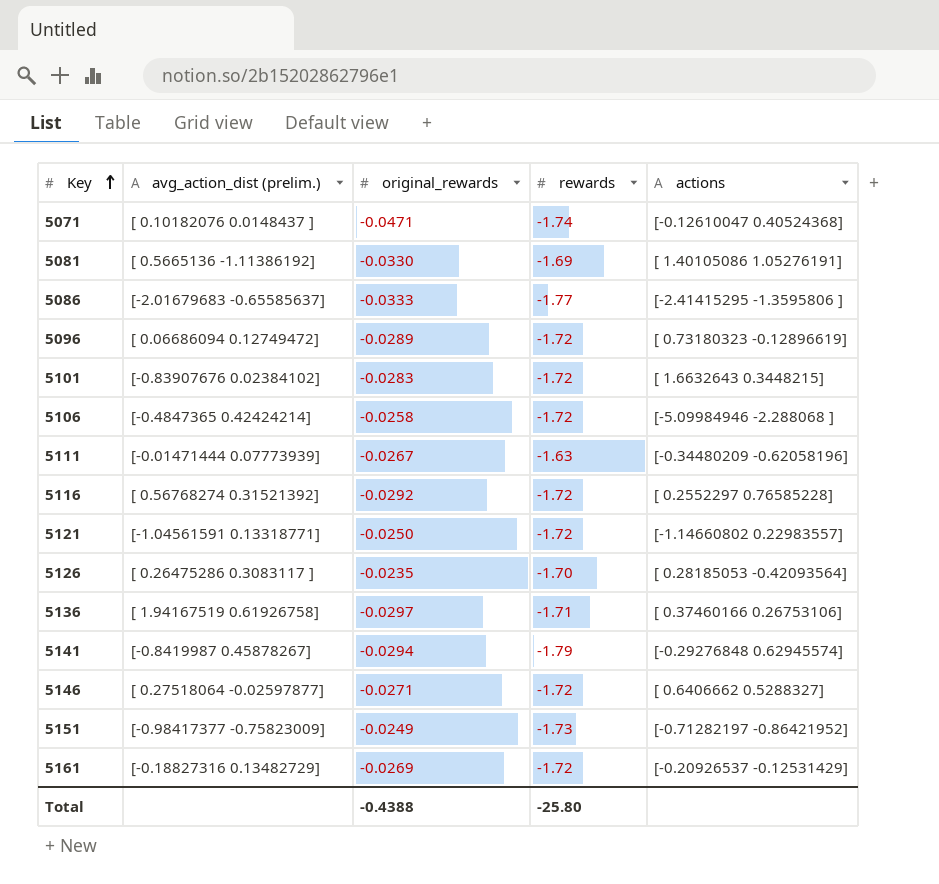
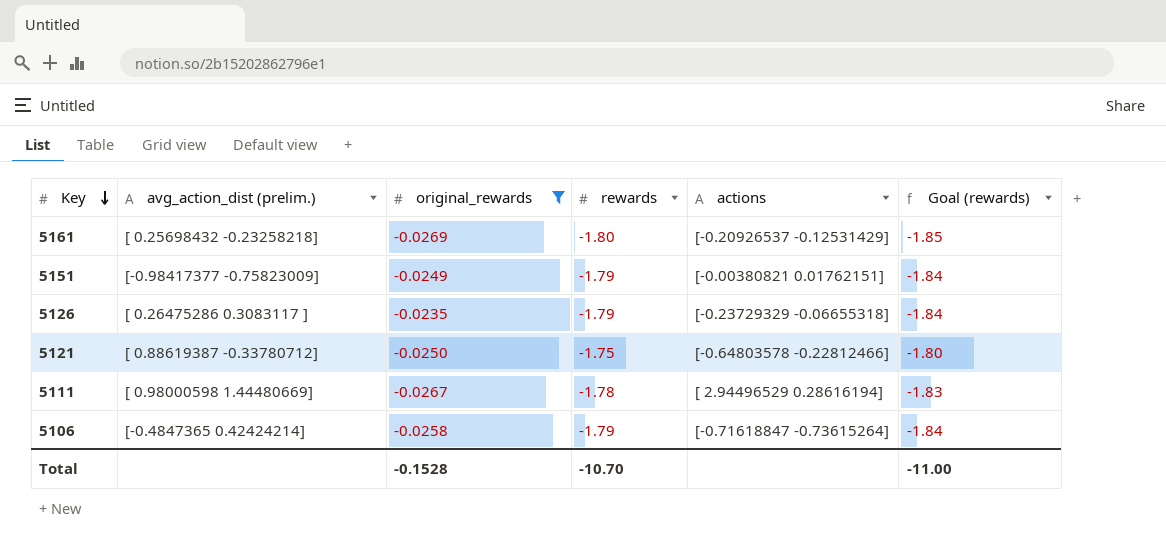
filter: none -> original_rewards >= -0.0269
row order: Key ascending -> Key descending
column Goal (rewards) | formula: none -> [rewards] * 1.03
5161 | avg_action_dist (prelim.): [-0.18827316 0.13482729] -> [ 0.25698432 -0.23258218]
5161 | rewards: -1.72 -> -1.80
5151 | rewards: -1.73 -> -1.79
5151 | actions: [-0.71282197 -0.86421952] -> [-0.00380821 0.01762151]
5126 | rewards: -1.70 -> -1.79
5126 | actions: [ 0.28185053 -0.42093564] -> [-0.23729329 -0.06655318]
5121 | avg_action_dist (prelim.): [-1.04561591 0.13318771] -> [ 0.88619387 -0.33780712]
5121 | rewards: -1.72 -> -1.75
5121 | actions: [-1.14660802 0.22983557] -> [-0.64803578 -0.22812466]
5111 | avg_action_dist (prelim.): [-0.01471444 0.07773939] -> [ 0.98000598 1.44480669]
5111 | rewards: -1.63 -> -1.78
5111 | actions: [-0.34480209 -0.62058196] -> [ 2.94496529 0.28616194]
5106 | rewards: -1.72 -> -1.79
5106 | actions: [-5.09984946 -2.288068 ] -> [-0.71618847 -0.73615264]
Total | original_rewards: -0.4388 -> -0.1528
Total | rewards: -25.80 -> -10.70

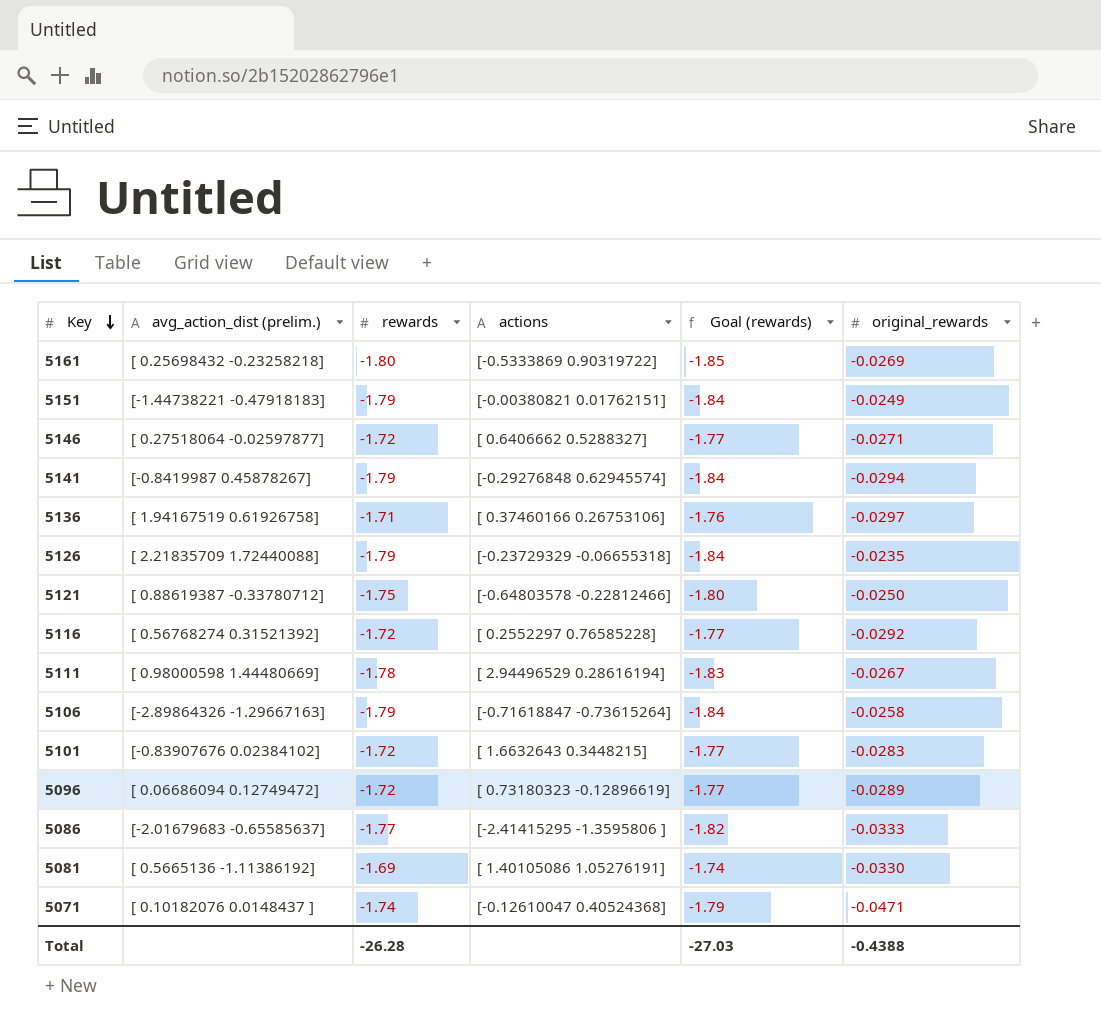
filter: original_rewards >= -0.0269 -> none
column original_rewards | position: 3 -> 6
5161 | actions: [-0.20926537 -0.12531429] -> [-0.5333869 0.90319722]
5151 | avg_action_dist (prelim.): [-0.98417377 -0.75823009] -> [-1.44738221 -0.47918183]
5126 | avg_action_dist (prelim.): [ 0.26475286 0.3083117 ] -> [ 2.21835709 1.72440088]
5106 | avg_action_dist (prelim.): [-0.4847365 0.42424214] -> [-2.89864326 -1.29667163]
Total | rewards: -10.70 -> -26.28
Total | Goal (rewards): -11.00 -> -27.03
Total | original_rewards: -0.1528 -> -0.4388

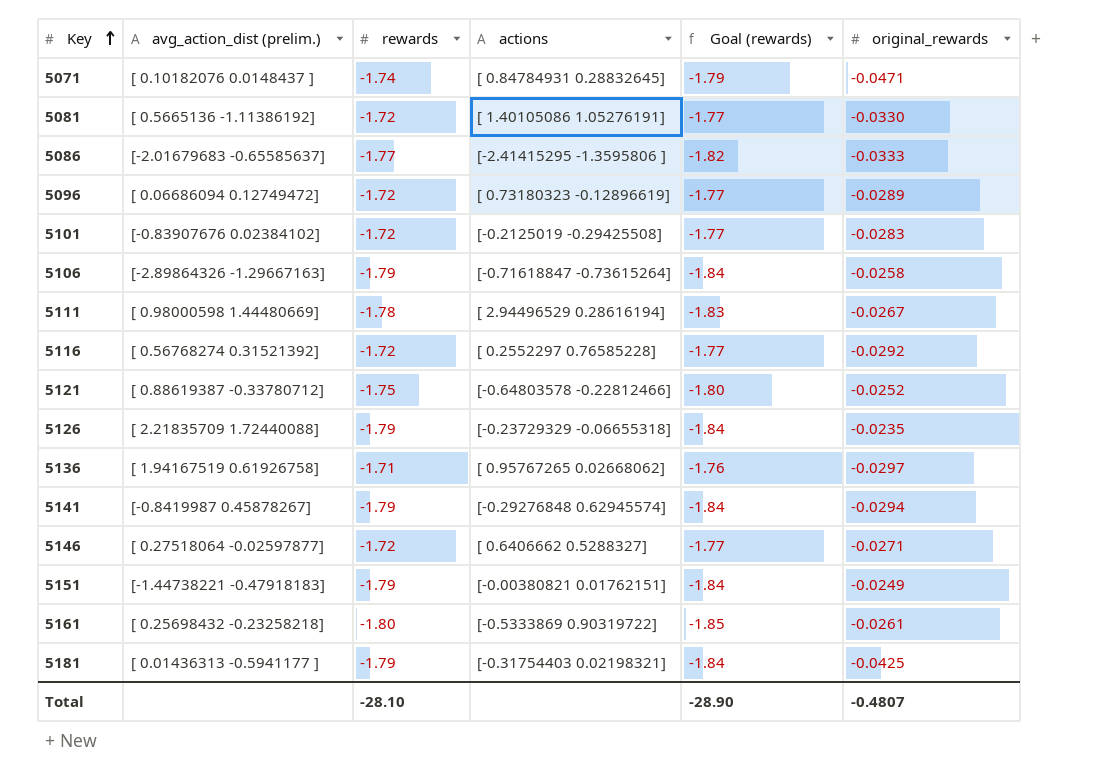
row order: Key descending -> Key ascending
5071 | actions: [-0.12610047 0.40524368] -> [ 0.84784931 0.28832645]
5081 | rewards: -1.69 -> -1.72
5081 | Goal (rewards): -1.74 -> -1.77
5101 | actions: [ 1.6632643 0.3448215] -> [-0.2125019 -0.29425508]
5121 | original_rewards: -0.0250 -> -0.0252
5136 | actions: [ 0.37460166 0.26753106] -> [ 0.95767265 0.02668062]
5161 | original_rewards: -0.0269 -> -0.0261
row 5181: none -> [ 0.01436313 -0.5941177 ] | -1.79 | [-0.31754403 0.02198321] | -1.84 | -0.0425
Total | rewards: -26.28 -> -28.10
Total | Goal (rewards): -27.03 -> -28.90
Total | original_rewards: -0.4388 -> -0.4807

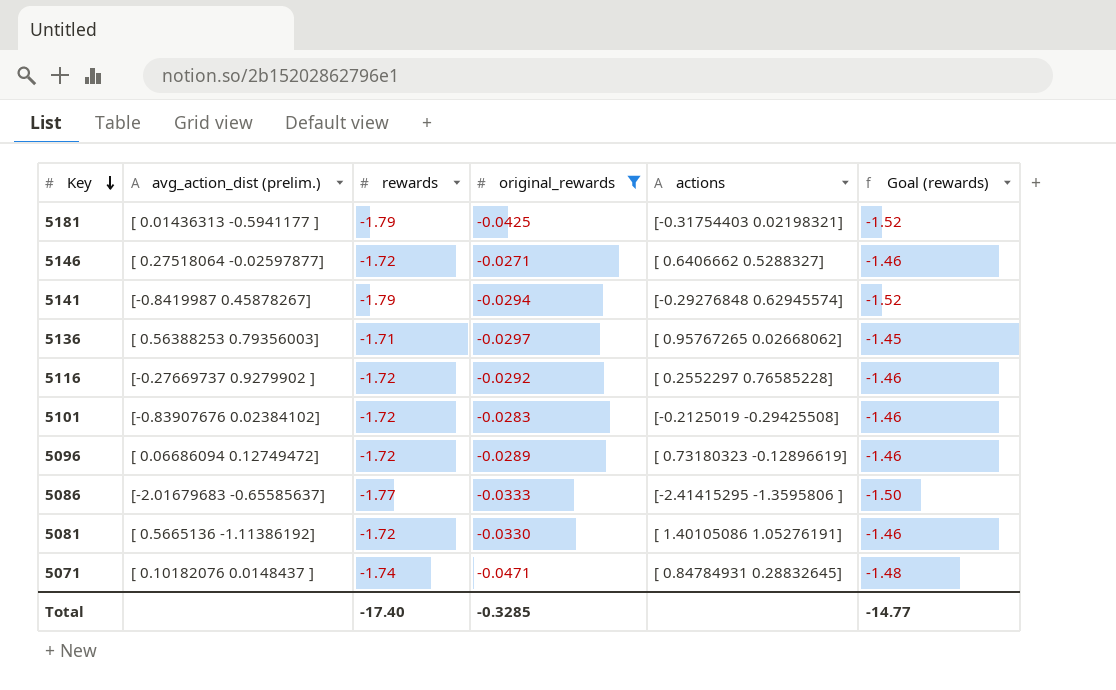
filter: none -> original_rewards <= -0.0271
row order: Key ascending -> Key descending
column original_rewards | position: 6 -> 4
column Goal (rewards) | formula: [rewards] * 1.03 -> [rewards] * 0.85
5136 | avg_action_dist (prelim.): [ 1.94167519 0.61926758] -> [ 0.56388253 0.79356003]
5116 | avg_action_dist (prelim.): [ 0.56768274 0.31521392] -> [-0.27669737 0.9279902 ]
Total | rewards: -28.10 -> -17.40
Total | original_rewards: -0.4807 -> -0.3285
Total | Goal (rewards): -28.90 -> -14.77

